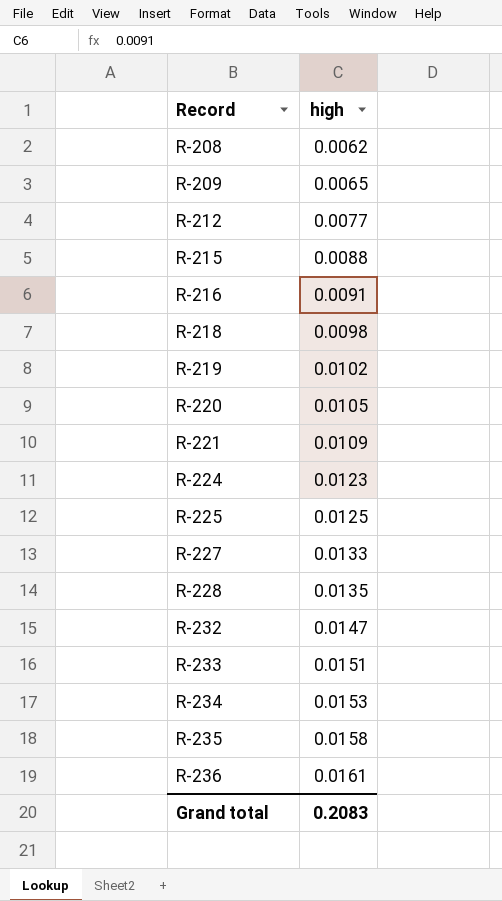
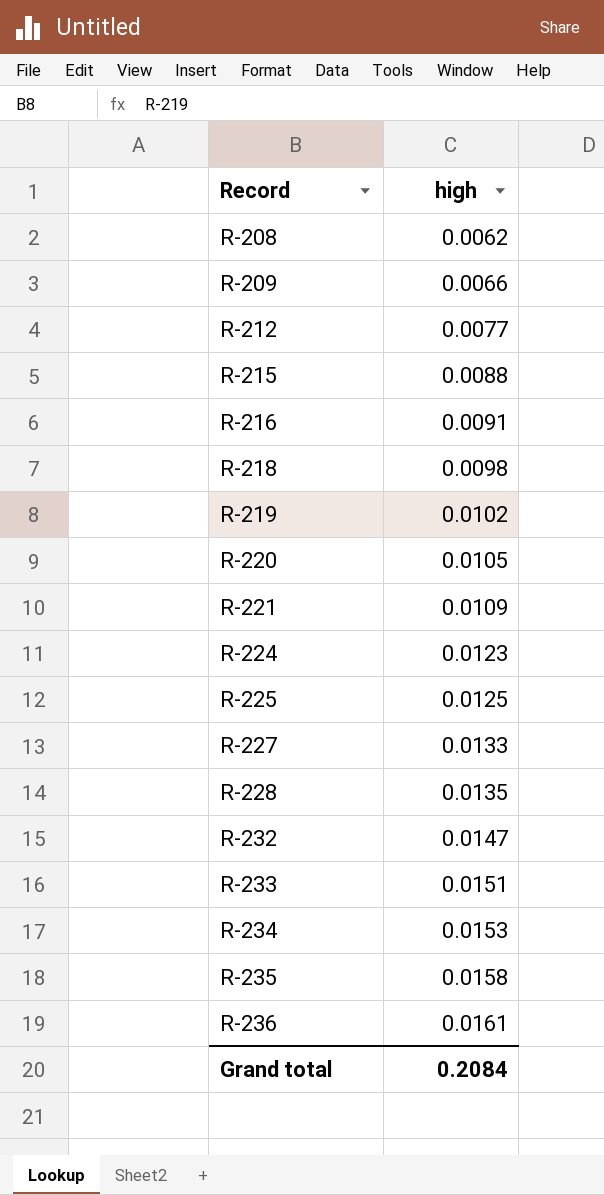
R-209 | high: 0.0065 -> 0.0066
Grand total | high: 0.2083 -> 0.2084

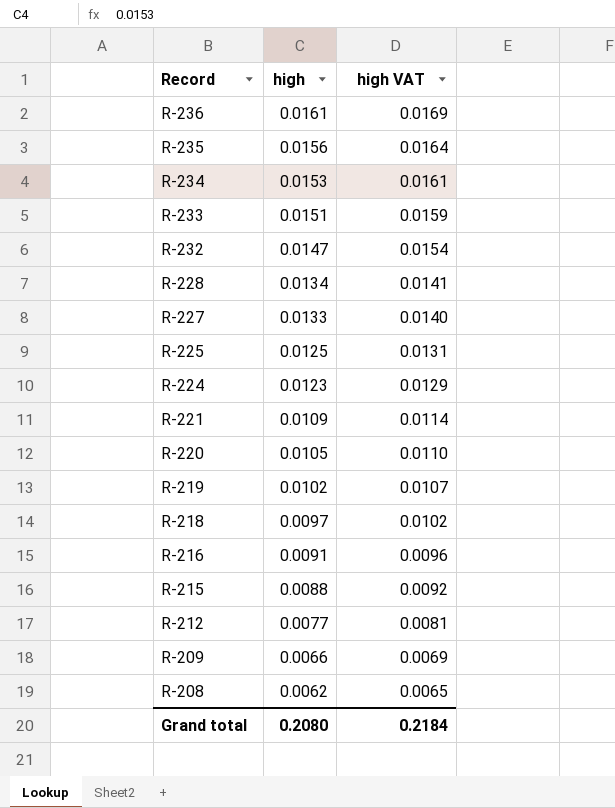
row order: Record ascending -> Record descending
column high VAT | formula: none -> [high] * 1.05
R-235 | high: 0.0158 -> 0.0156
R-228 | high: 0.0135 -> 0.0134
R-218 | high: 0.0098 -> 0.0097
Grand total | high: 0.2084 -> 0.2080

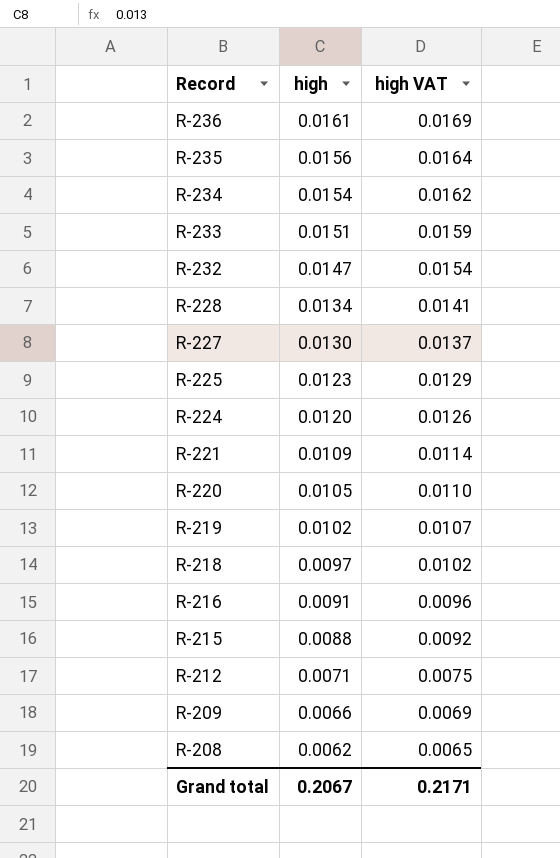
R-234 | high: 0.0153 -> 0.0154
R-234 | high VAT: 0.0161 -> 0.0162
R-227 | high: 0.0133 -> 0.0130
R-227 | high VAT: 0.0140 -> 0.0137
R-225 | high: 0.0125 -> 0.0123
R-225 | high VAT: 0.0131 -> 0.0129
R-224 | high: 0.0123 -> 0.0120
R-224 | high VAT: 0.0129 -> 0.0126
R-212 | high: 0.0077 -> 0.0071
R-212 | high VAT: 0.0081 -> 0.0075
Grand total | high: 0.2080 -> 0.2067
Grand total | high VAT: 0.2184 -> 0.2171

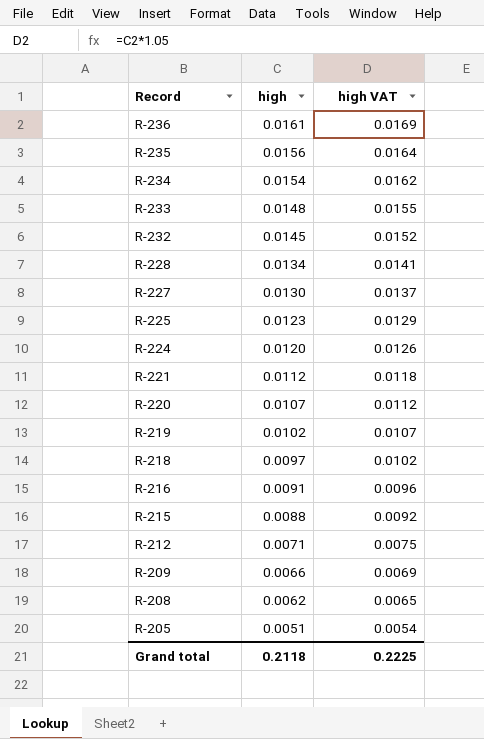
R-233 | high: 0.0151 -> 0.0148
R-233 | high VAT: 0.0159 -> 0.0155
R-232 | high: 0.0147 -> 0.0145
R-232 | high VAT: 0.0154 -> 0.0152
R-221 | high: 0.0109 -> 0.0112
R-221 | high VAT: 0.0114 -> 0.0118
R-220 | high: 0.0105 -> 0.0107
R-220 | high VAT: 0.0110 -> 0.0112
row R-205: none -> 0.0051 | 0.0054
Grand total | high: 0.2067 -> 0.2118
Grand total | high VAT: 0.2171 -> 0.2225

